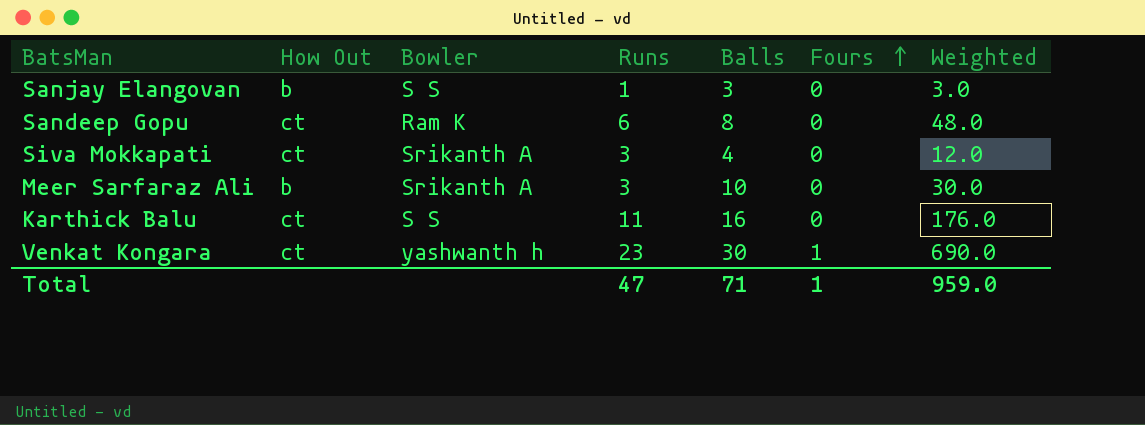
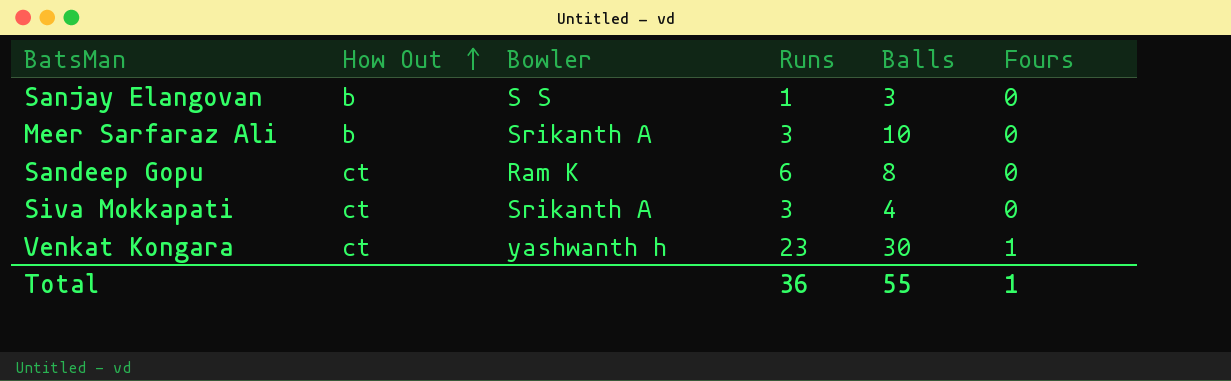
row order: Fours ascending -> How Out ascending
column Weighted | formula: [Runs] * [Balls] -> none
row Karthick Balu: ct | S S | 11 | 16 | 0 | 176.0 -> none
Total | Runs: 47 -> 36
Total | Balls: 71 -> 55

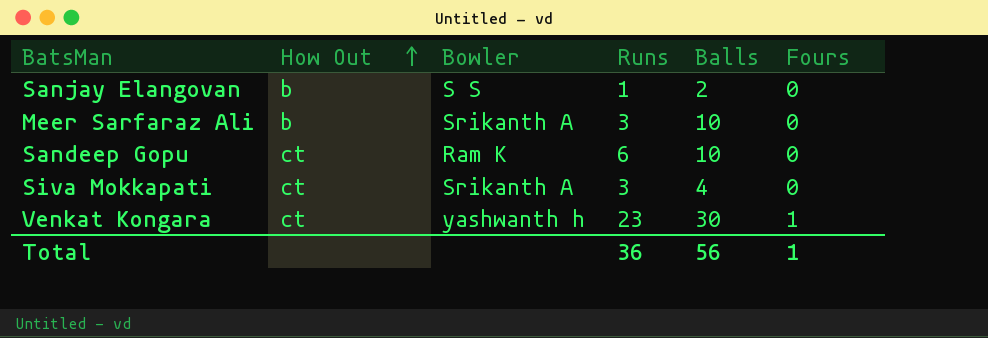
Sanjay Elangovan | Balls: 3 -> 2
Sandeep Gopu | Balls: 8 -> 10
Total | Balls: 55 -> 56

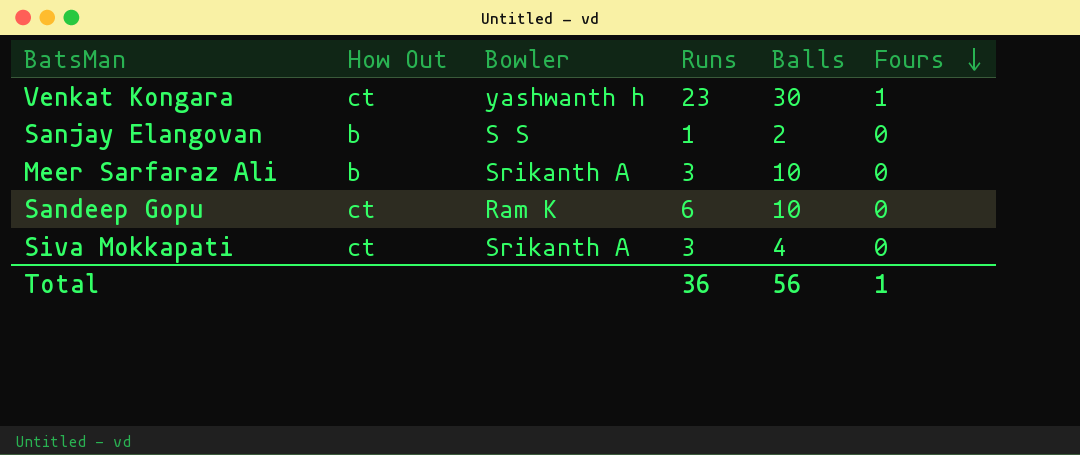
row order: How Out ascending -> Fours descending

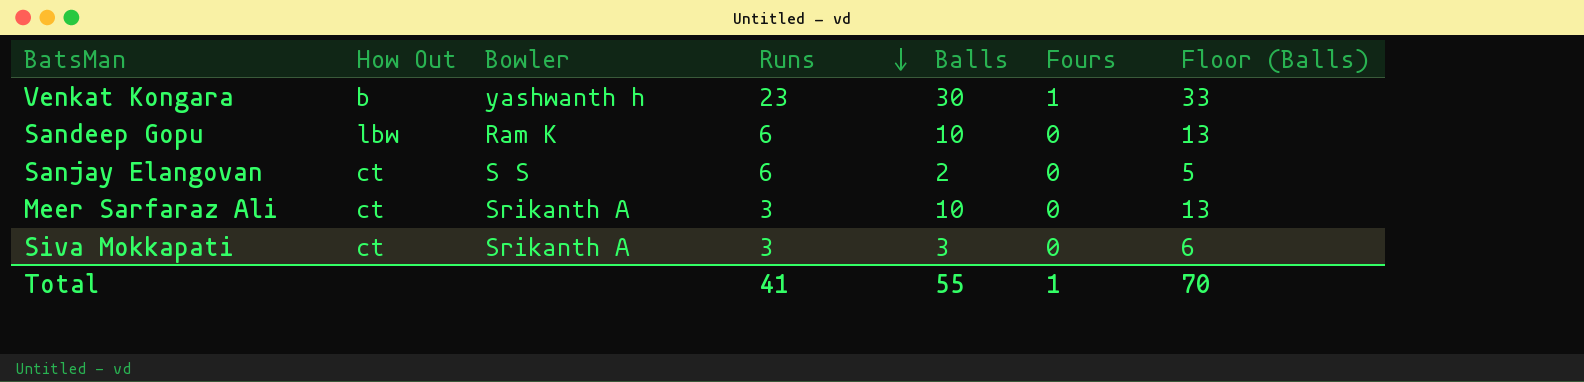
row order: Fours descending -> Runs descending
column Floor (Balls) | formula: none -> [Balls] + 3
Venkat Kongara | How Out: ct -> b
Sandeep Gopu | How Out: ct -> lbw
Sanjay Elangovan | How Out: b -> ct
Sanjay Elangovan | Runs: 1 -> 6
Meer Sarfaraz Ali | How Out: b -> ct
Siva Mokkapati | Balls: 4 -> 3
Total | Runs: 36 -> 41
Total | Balls: 56 -> 55

